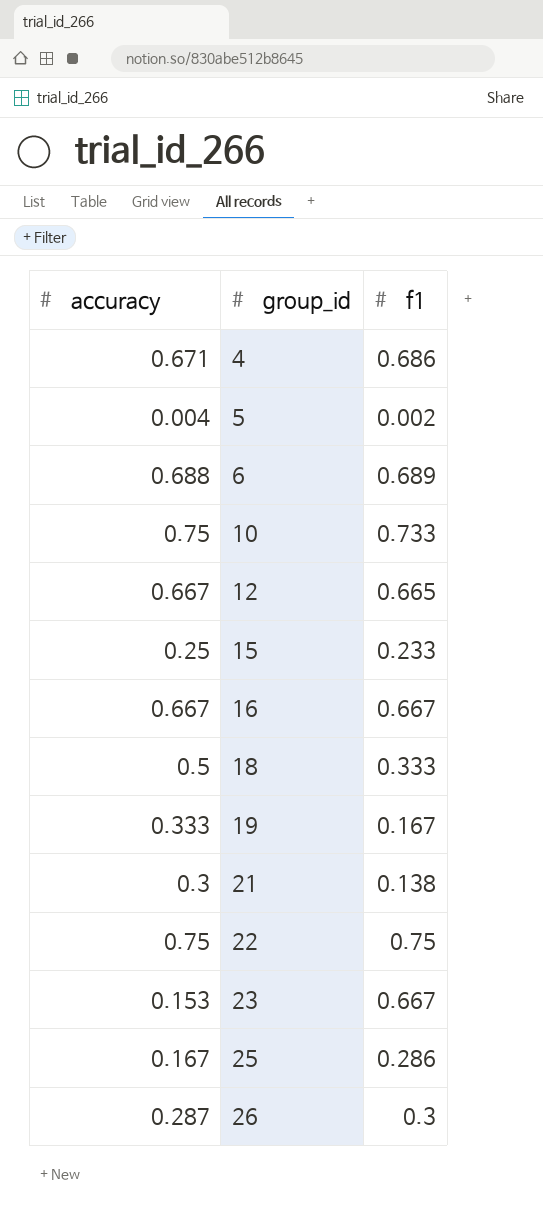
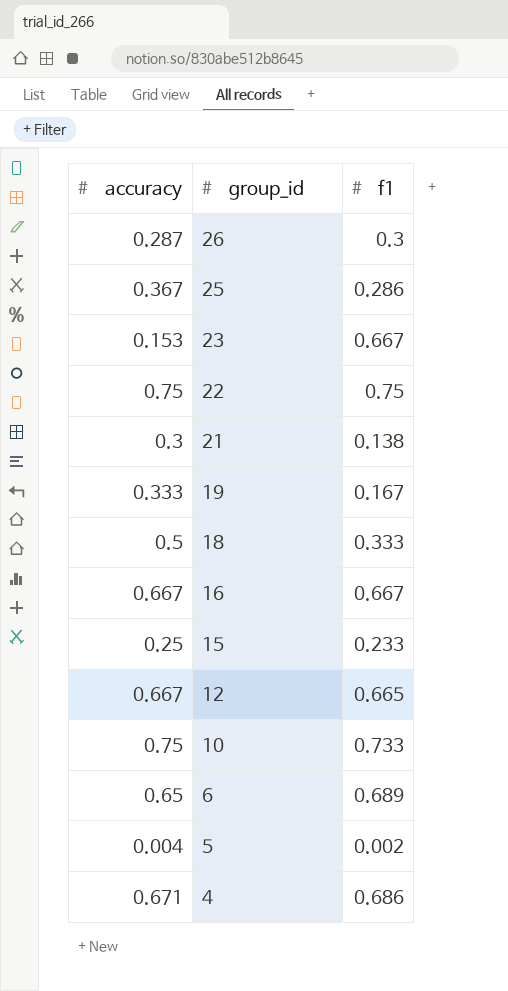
row order: group_id ascending -> group_id descending
25 | accuracy: 0.167 -> 0.367
6 | accuracy: 0.688 -> 0.65

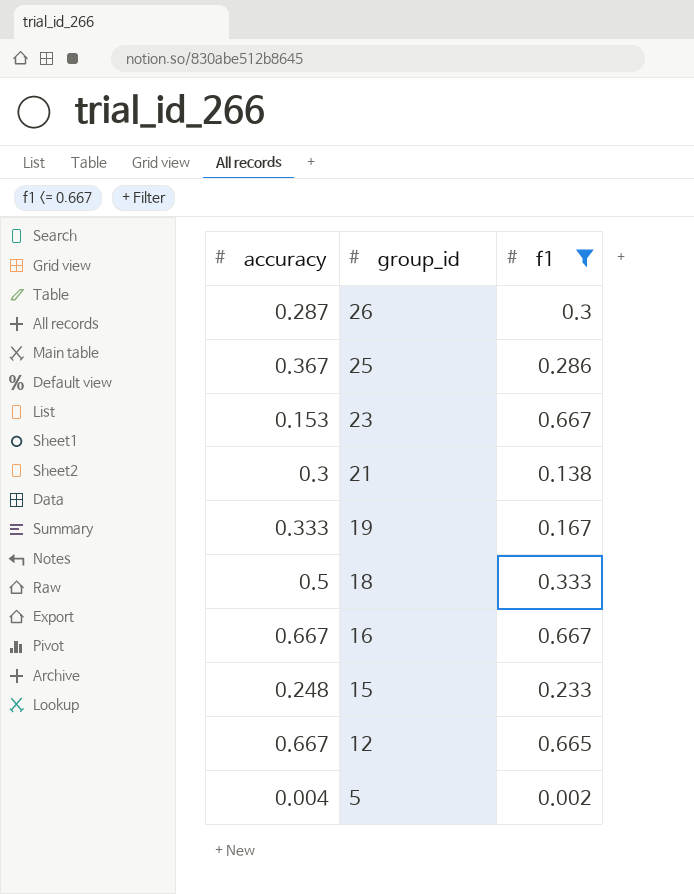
filter: none -> f1 <= 0.667
15 | accuracy: 0.25 -> 0.248

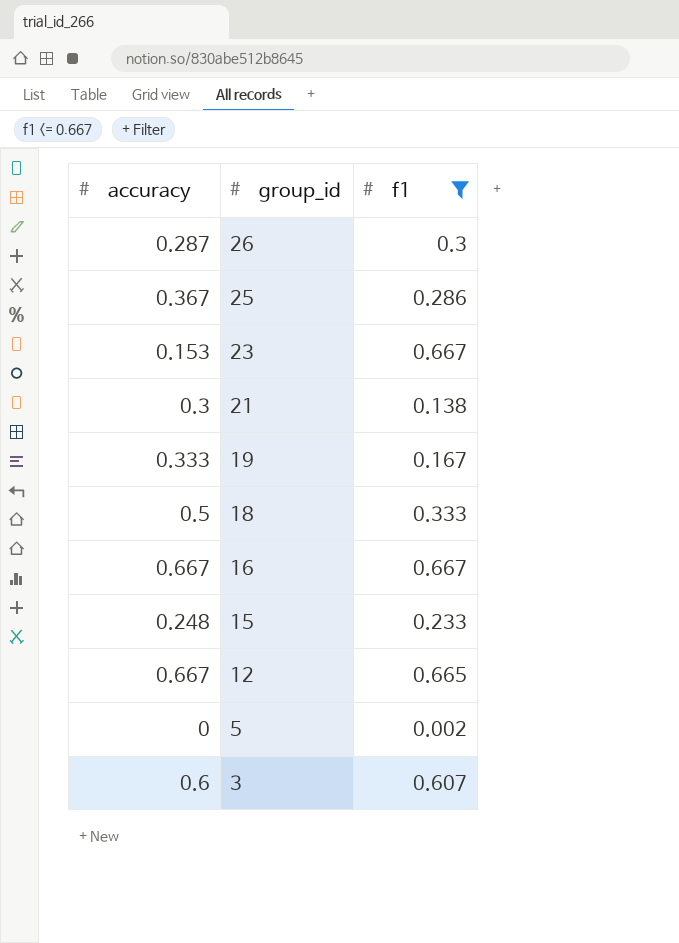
5 | accuracy: 0.004 -> 0
row 3: none -> 0.6 | 0.607

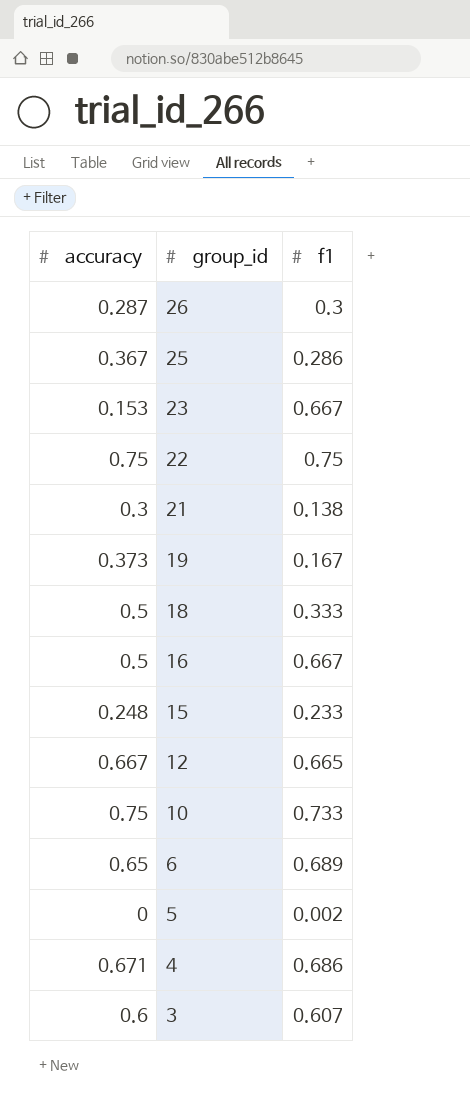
filter: f1 <= 0.667 -> none
19 | accuracy: 0.333 -> 0.373
16 | accuracy: 0.667 -> 0.5

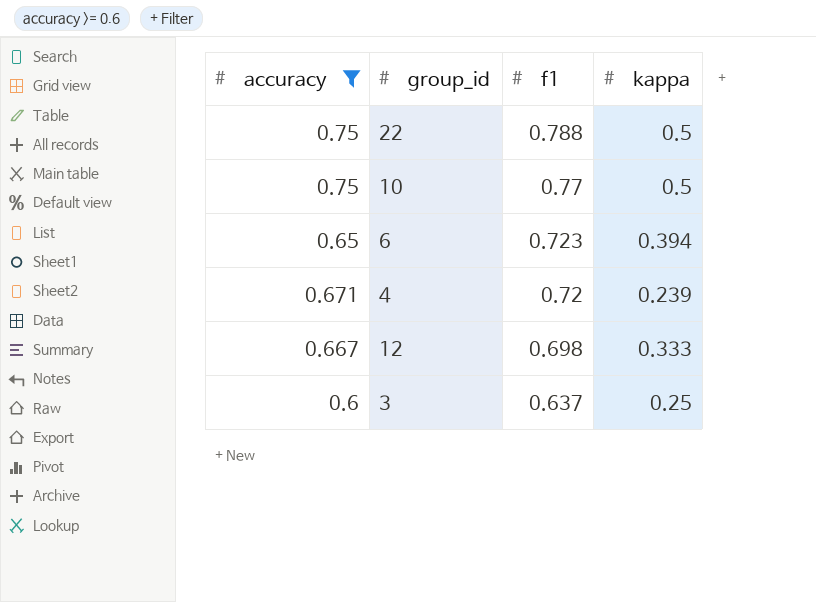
filter: none -> accuracy >= 0.6
row order: group_id descending -> f1 descending
column kappa | position: none -> 4
22 | f1: 0.75 -> 0.788
10 | f1: 0.733 -> 0.77
6 | f1: 0.689 -> 0.723
4 | f1: 0.686 -> 0.72
12 | f1: 0.665 -> 0.698
3 | f1: 0.607 -> 0.637

